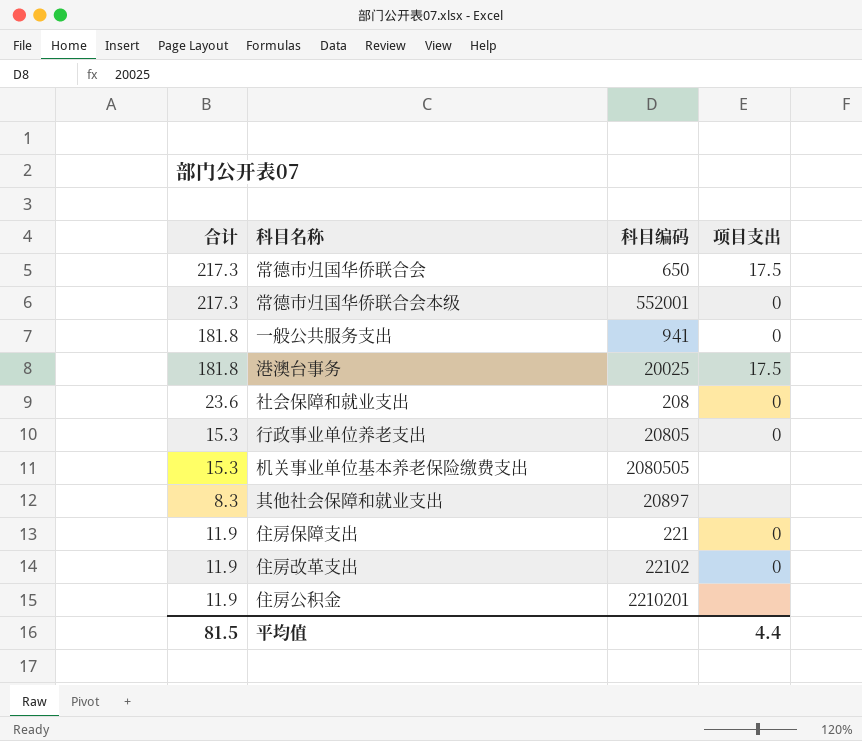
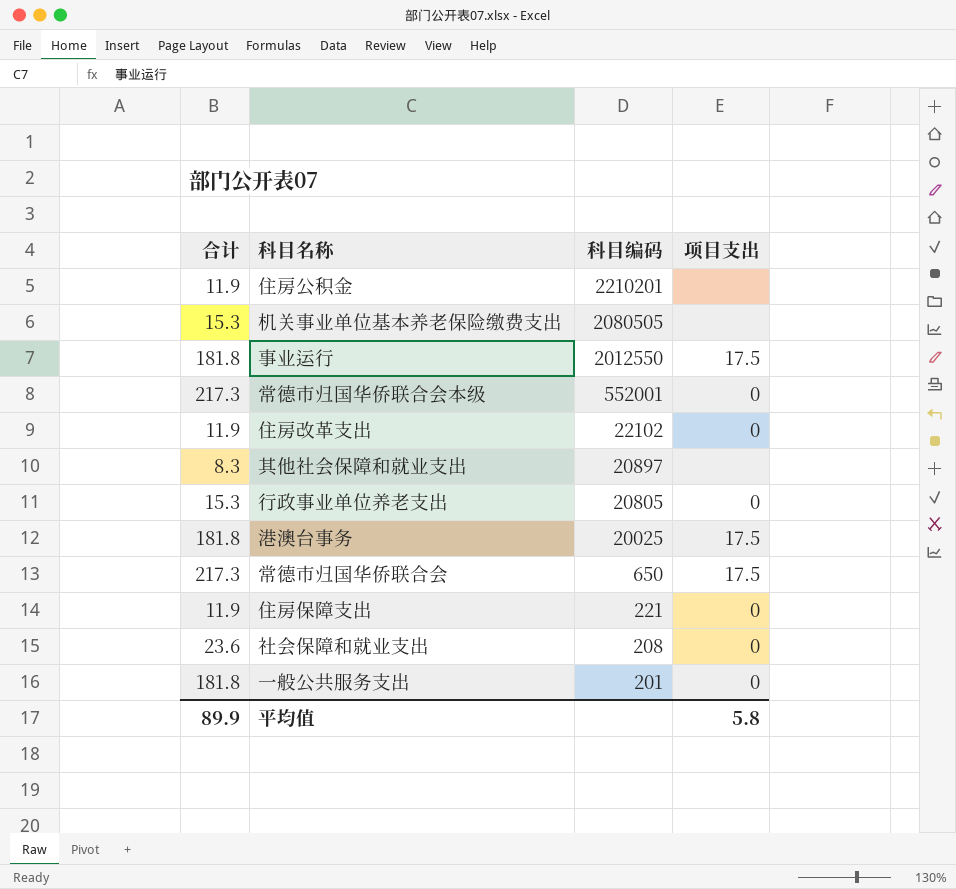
row order: none -> 科目编码 descending
row 事业运行: none -> 181.8 | 2012550 | 17.5
一般公共服务支出 | 科目编码: 941 -> 201
平均值 | 合计: 81.5 -> 89.9
平均值 | 项目支出: 4.4 -> 5.8

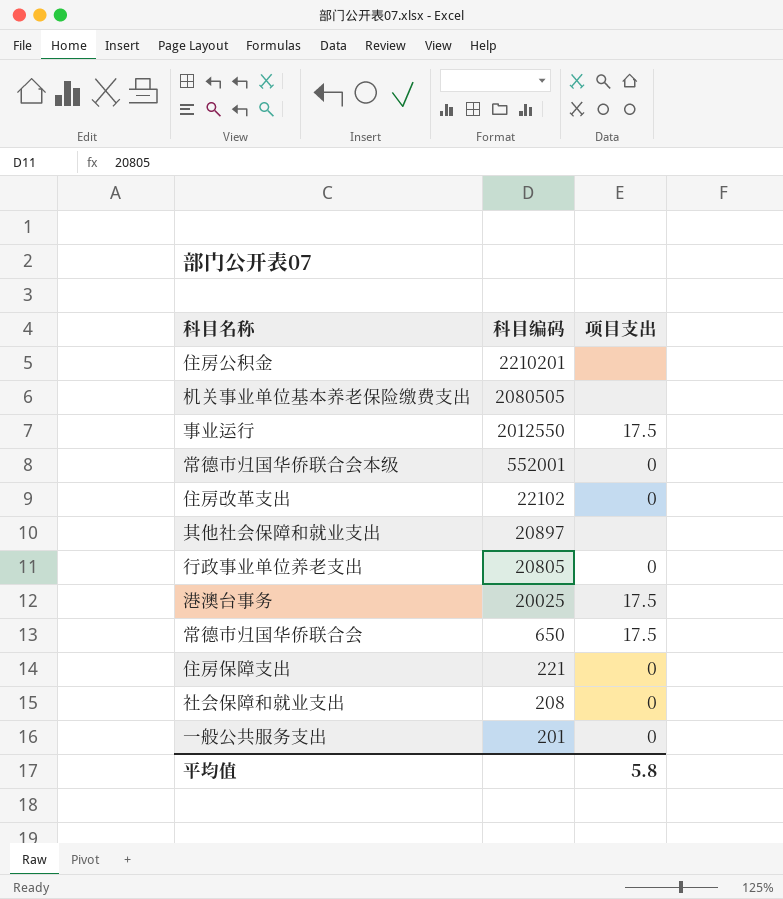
column 合计 | position: 1 -> none

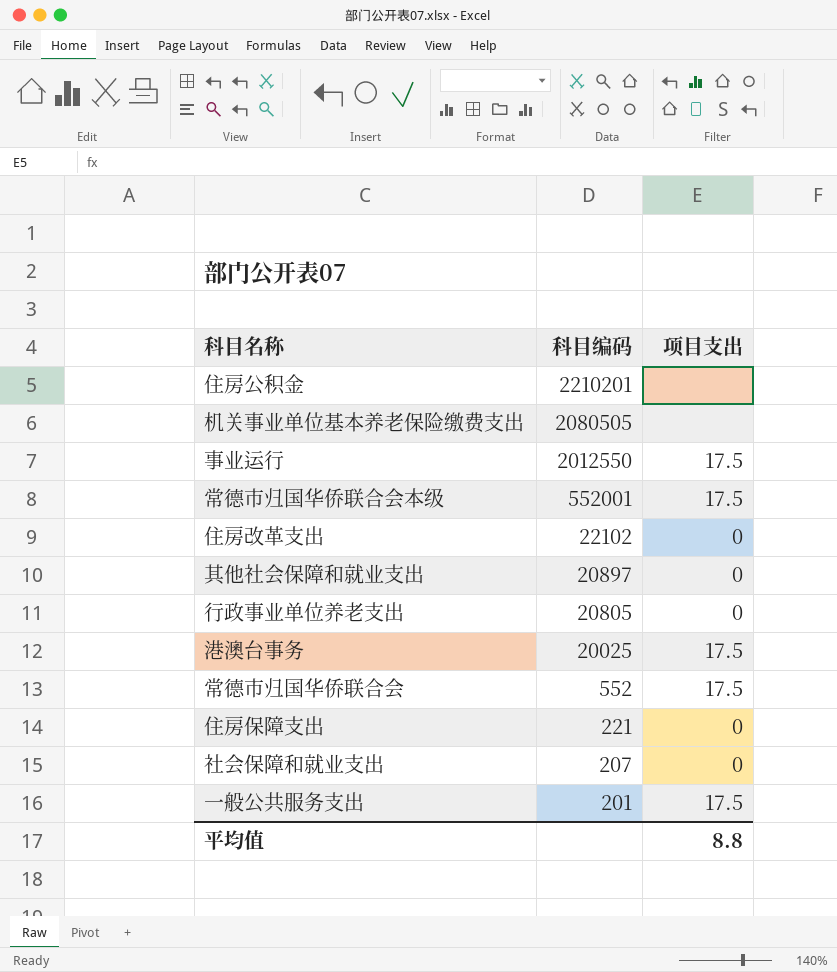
常德市归国华侨联合会本级 | 项目支出: 0 -> 17.5
其他社会保障和就业支出 | 项目支出: none -> 0
常德市归国华侨联合会 | 科目编码: 650 -> 552
社会保障和就业支出 | 科目编码: 208 -> 207
一般公共服务支出 | 项目支出: 0 -> 17.5
平均值 | 项目支出: 5.8 -> 8.8

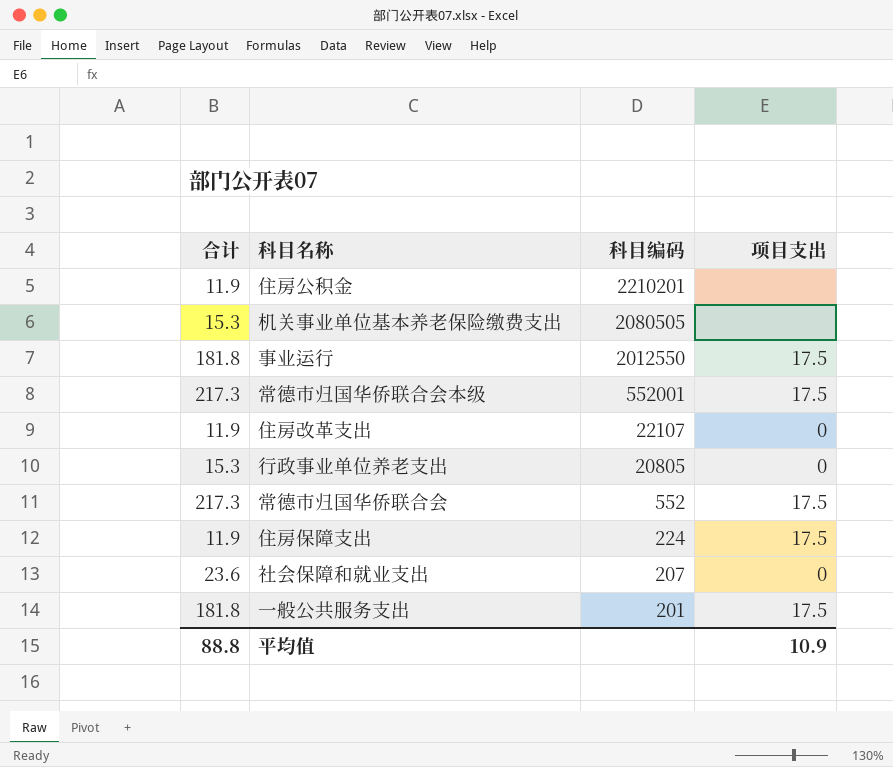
column 合计 | position: none -> 1
row 其他社会保障和就业支出: 20897 | 0 -> none
row 港澳台事务: 20025 | 17.5 -> none
住房改革支出 | 科目编码: 22102 -> 22107
住房保障支出 | 科目编码: 221 -> 224
住房保障支出 | 项目支出: 0 -> 17.5
平均值 | 项目支出: 8.8 -> 10.9

